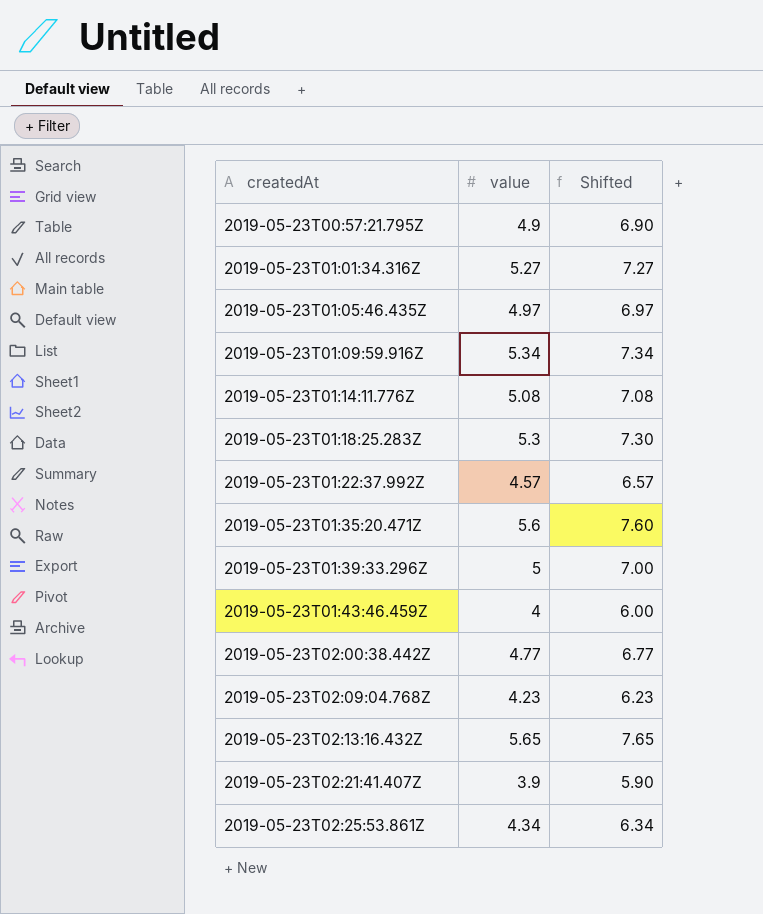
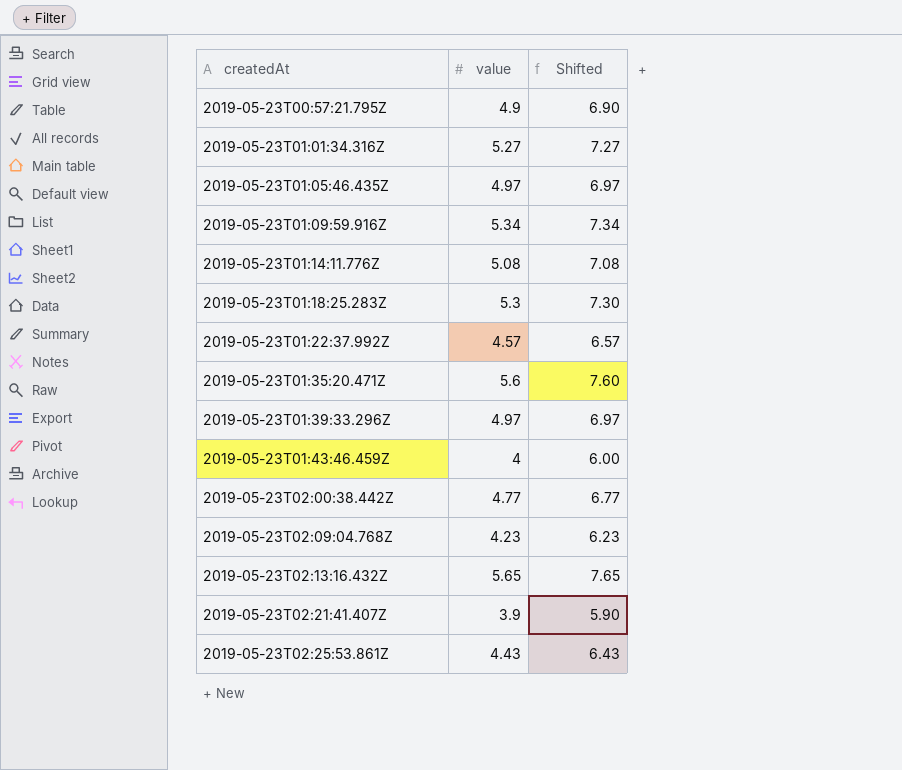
2019-05-23T01:39:33.296Z | value: 5 -> 4.97
2019-05-23T01:39:33.296Z | Shifted: 7.00 -> 6.97
2019-05-23T02:25:53.861Z | value: 4.34 -> 4.43
2019-05-23T02:25:53.861Z | Shifted: 6.34 -> 6.43

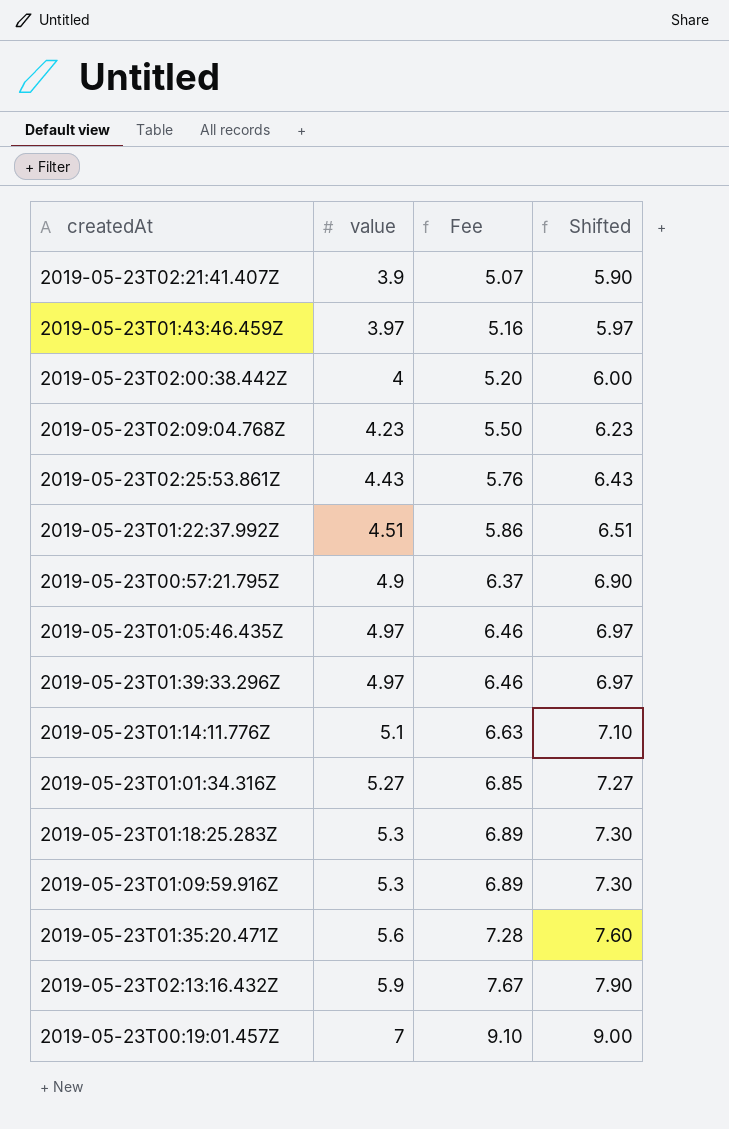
row order: createdAt ascending -> value ascending
column Fee | formula: none -> [value] * 1.3
2019-05-23T01:43:46.459Z | value: 4 -> 3.97
2019-05-23T01:43:46.459Z | Shifted: 6.00 -> 5.97
2019-05-23T02:00:38.442Z | value: 4.77 -> 4
2019-05-23T02:00:38.442Z | Shifted: 6.77 -> 6.00
2019-05-23T01:22:37.992Z | value: 4.57 -> 4.51
2019-05-23T01:22:37.992Z | Shifted: 6.57 -> 6.51
2019-05-23T01:14:11.776Z | value: 5.08 -> 5.1
2019-05-23T01:14:11.776Z | Shifted: 7.08 -> 7.10
2019-05-23T01:09:59.916Z | value: 5.34 -> 5.3
2019-05-23T01:09:59.916Z | Shifted: 7.34 -> 7.30
2019-05-23T02:13:16.432Z | value: 5.65 -> 5.9
2019-05-23T02:13:16.432Z | Shifted: 7.65 -> 7.90
row 2019-05-23T00:19:01.457Z: none -> 7 | 9.10 | 9.00

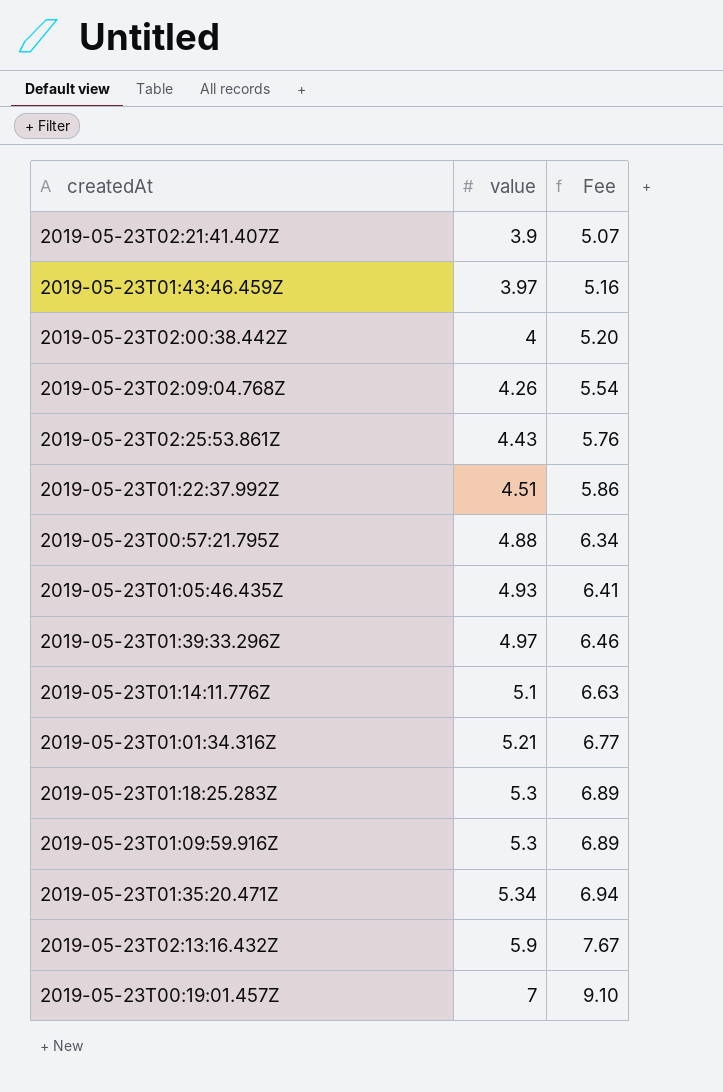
column Shifted | formula: [value] + 2 -> none
2019-05-23T02:09:04.768Z | value: 4.23 -> 4.26
2019-05-23T02:09:04.768Z | Fee: 5.50 -> 5.54
2019-05-23T00:57:21.795Z | value: 4.9 -> 4.88
2019-05-23T00:57:21.795Z | Fee: 6.37 -> 6.34
2019-05-23T01:05:46.435Z | value: 4.97 -> 4.93
2019-05-23T01:05:46.435Z | Fee: 6.46 -> 6.41
2019-05-23T01:01:34.316Z | value: 5.27 -> 5.21
2019-05-23T01:01:34.316Z | Fee: 6.85 -> 6.77
2019-05-23T01:35:20.471Z | value: 5.6 -> 5.34
2019-05-23T01:35:20.471Z | Fee: 7.28 -> 6.94

